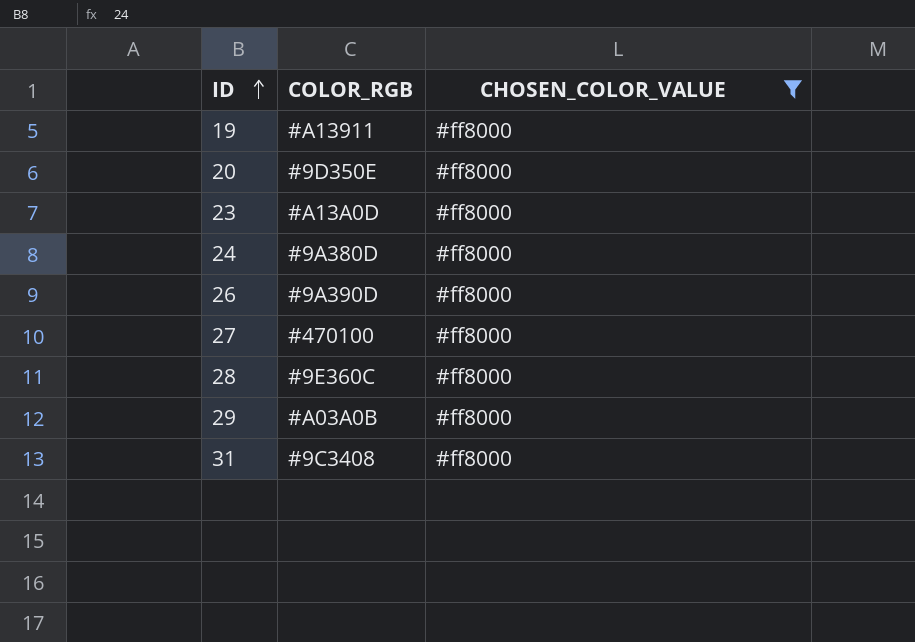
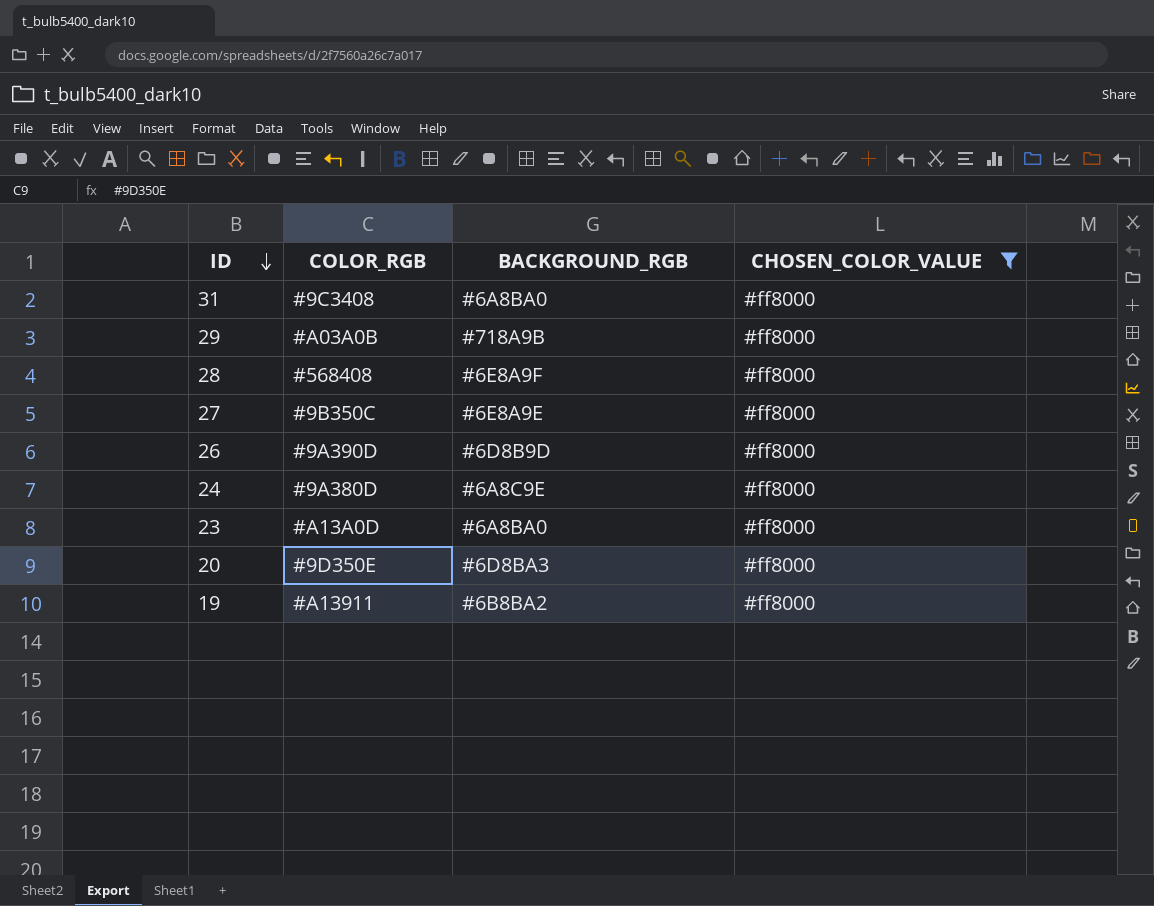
row order: ID ascending -> ID descending
column BACKGROUND_RGB | position: none -> 3
28 | COLOR_RGB: #9E360C -> #568408
27 | COLOR_RGB: #470100 -> #9B350C

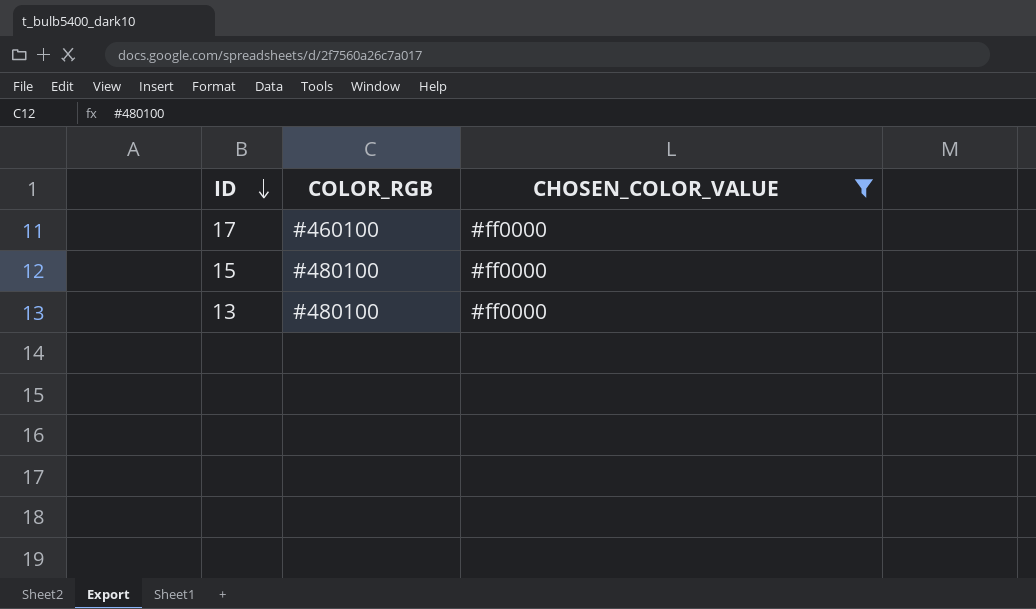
filter: CHOSEN_COLOR_VALUE = #ff8000 -> CHOSEN_COLOR_VALUE = #ff0000
column BACKGROUND_RGB | position: 3 -> none

